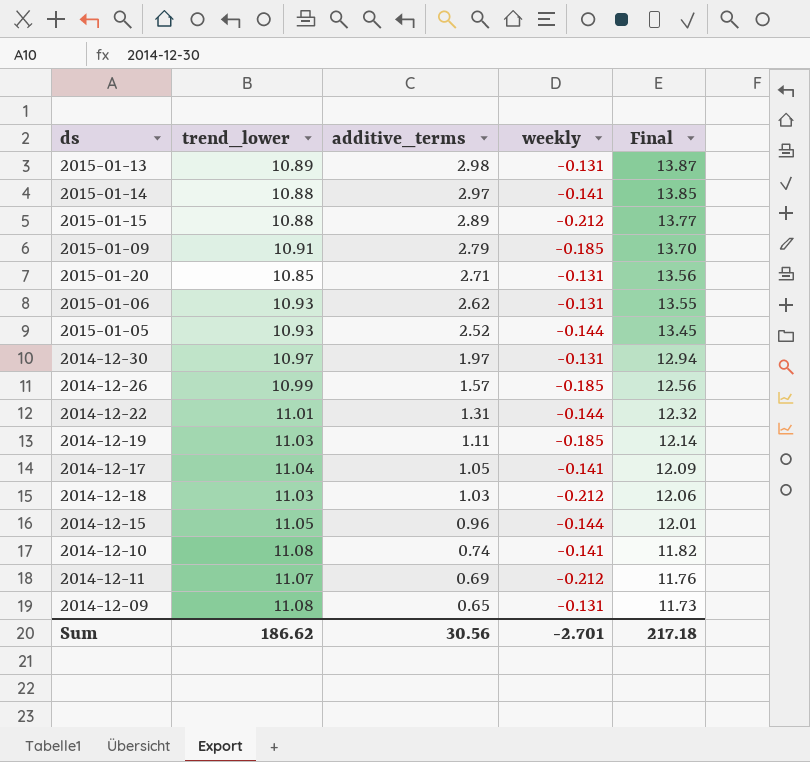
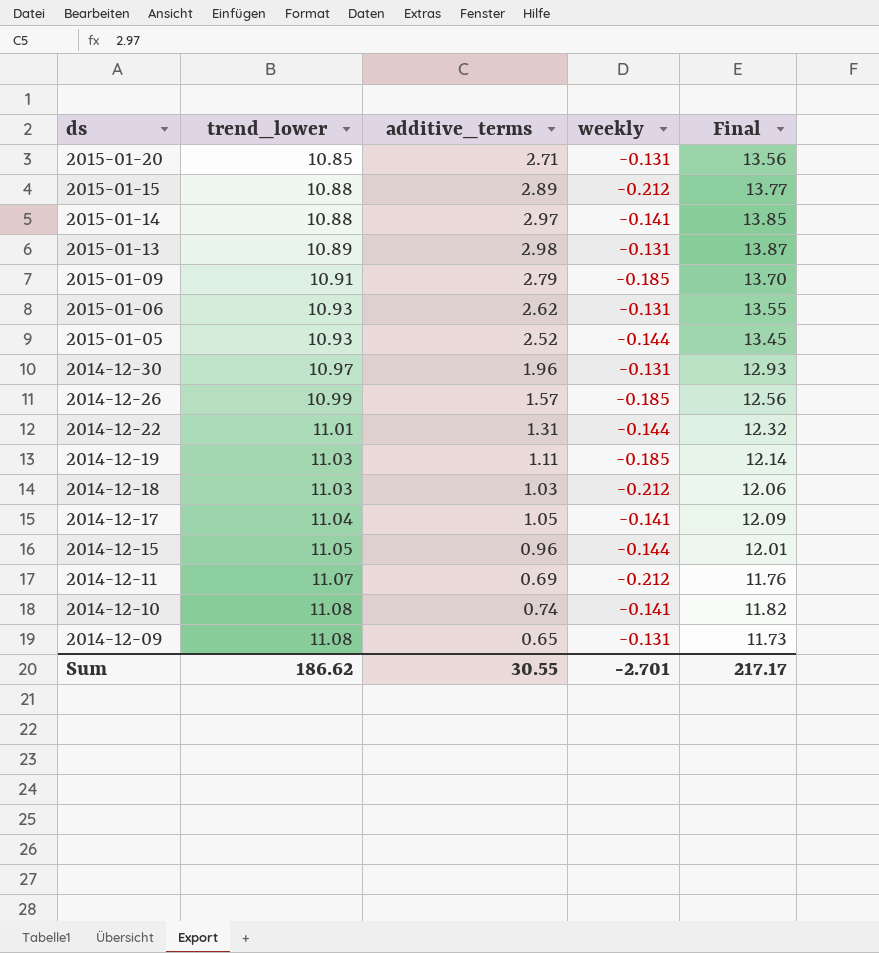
row order: additive_terms descending -> ds descending
2014-12-30 | additive_terms: 1.97 -> 1.96
2014-12-30 | Final: 12.94 -> 12.93
Sum | additive_terms: 30.56 -> 30.55
Sum | Final: 217.18 -> 217.17

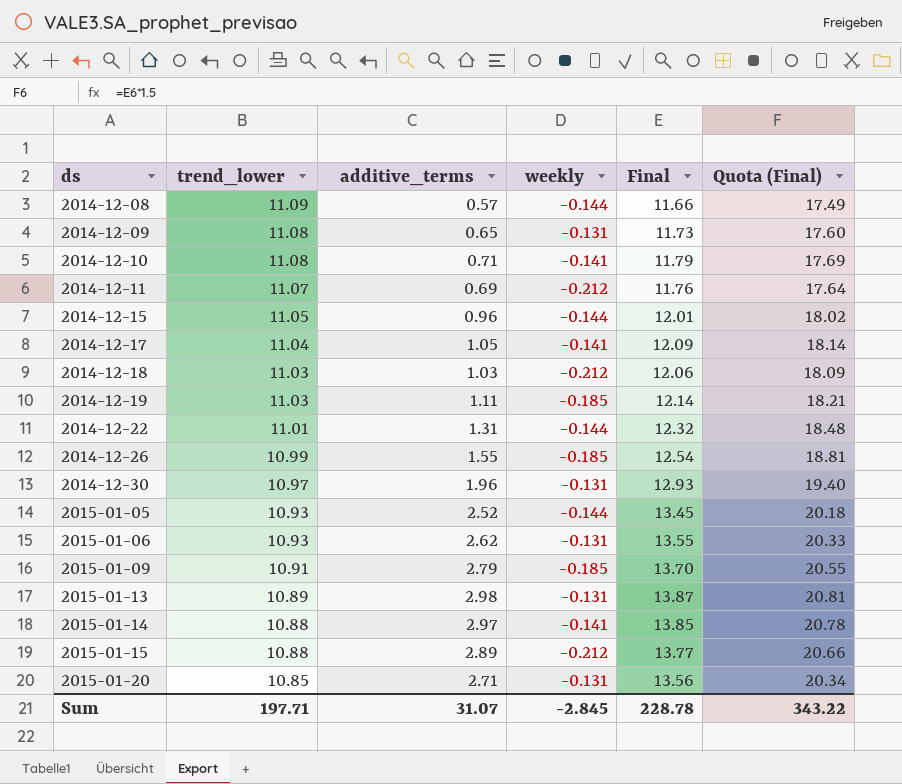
row order: ds descending -> ds ascending
column Quota (Final) | formula: none -> [Final] * 1.5
row 2014-12-08: none -> 11.09 | 0.57 | -0.144 | 11.66 | 17.49
2014-12-10 | additive_terms: 0.74 -> 0.71
2014-12-10 | Final: 11.82 -> 11.79
2014-12-26 | additive_terms: 1.57 -> 1.55
2014-12-26 | Final: 12.56 -> 12.54
Sum | trend_lower: 186.62 -> 197.71
Sum | additive_terms: 30.55 -> 31.07
Sum | weekly: -2.701 -> -2.845
Sum | Final: 217.17 -> 228.78

